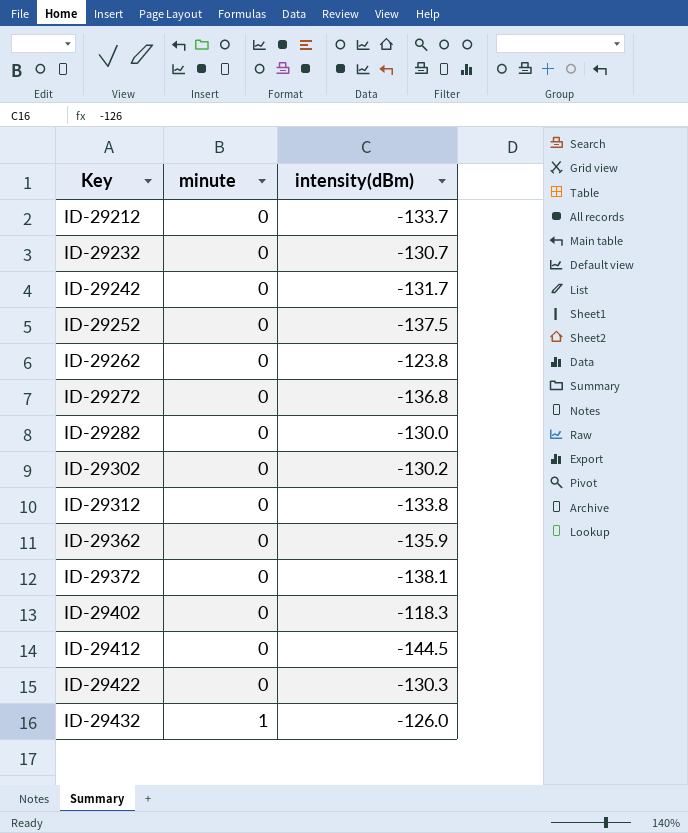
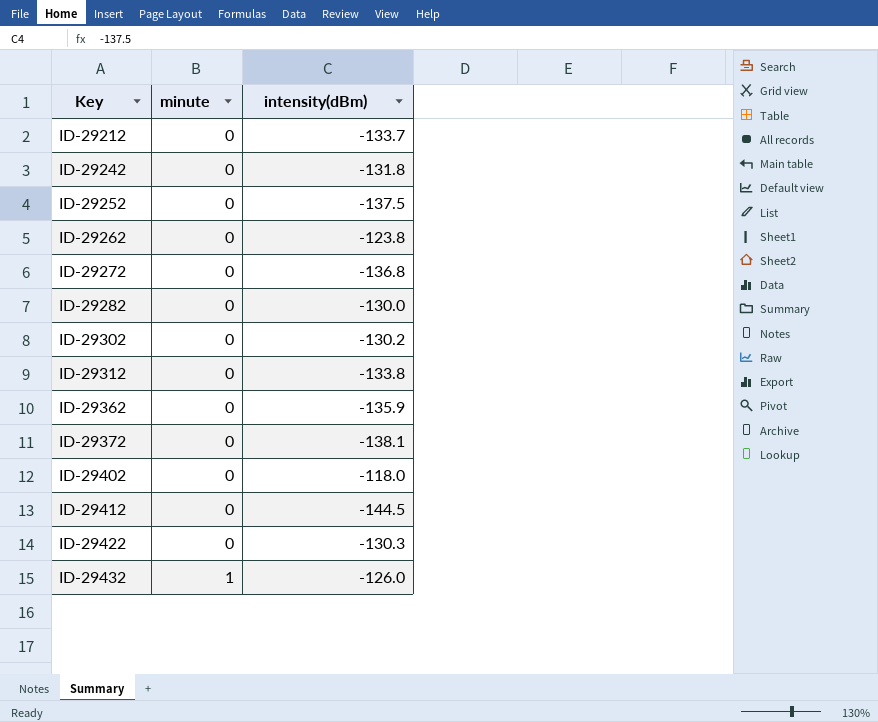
row ID-29232: 0 | -130.7 -> none
ID-29242 | intensity(dBm): -131.7 -> -131.8
ID-29402 | intensity(dBm): -118.3 -> -118.0

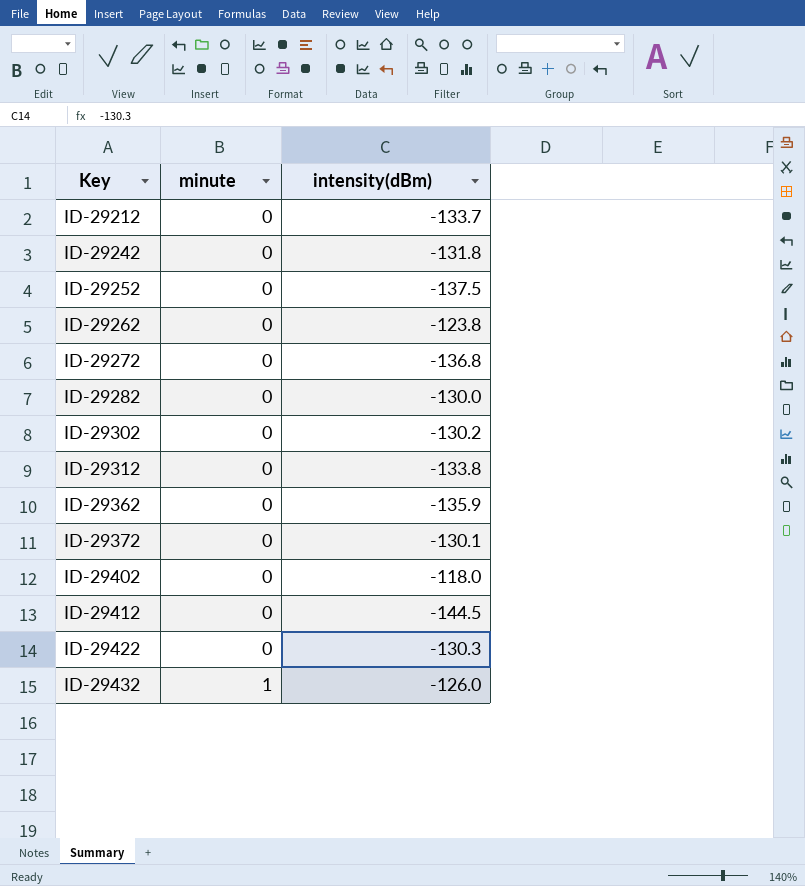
ID-29372 | intensity(dBm): -138.1 -> -130.1

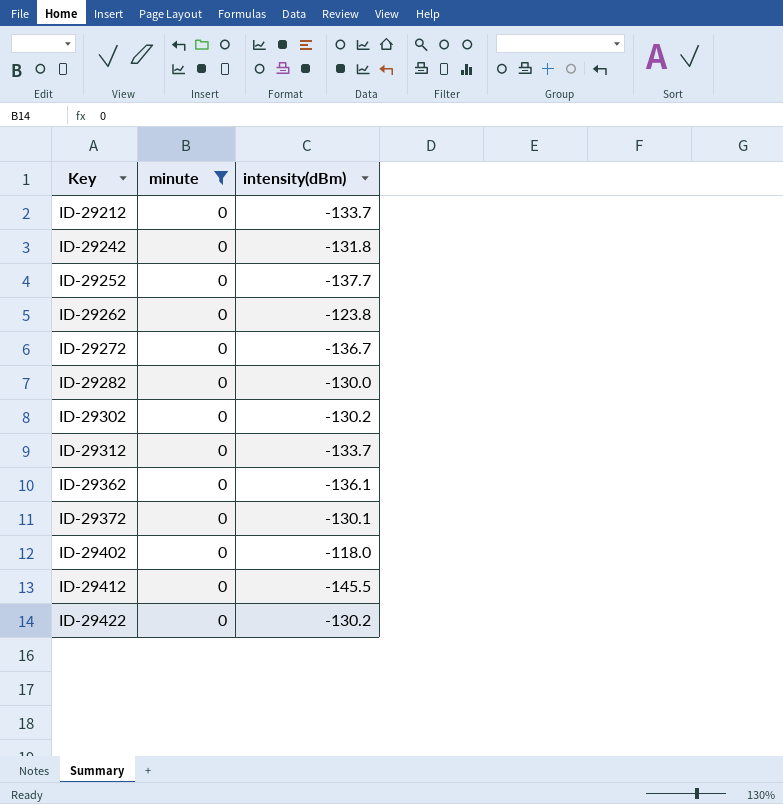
filter: none -> minute = 0
ID-29252 | intensity(dBm): -137.5 -> -137.7
ID-29272 | intensity(dBm): -136.8 -> -136.7
ID-29312 | intensity(dBm): -133.8 -> -133.7
ID-29362 | intensity(dBm): -135.9 -> -136.1
ID-29412 | intensity(dBm): -144.5 -> -145.5
ID-29422 | intensity(dBm): -130.3 -> -130.2

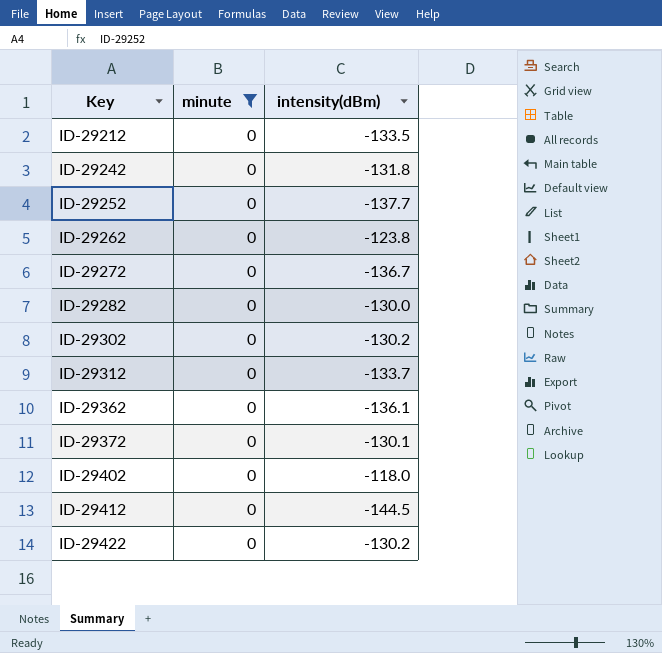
ID-29212 | intensity(dBm): -133.7 -> -133.5
ID-29412 | intensity(dBm): -145.5 -> -144.5

